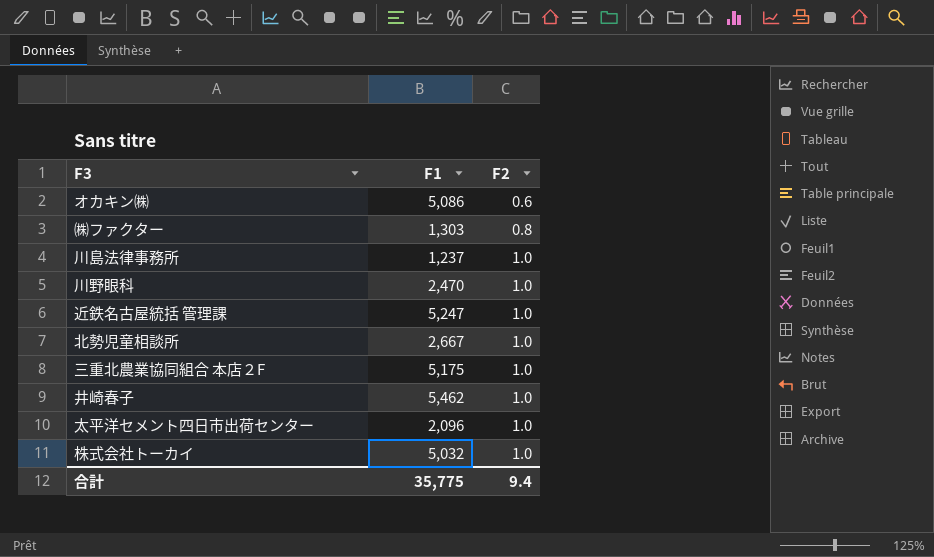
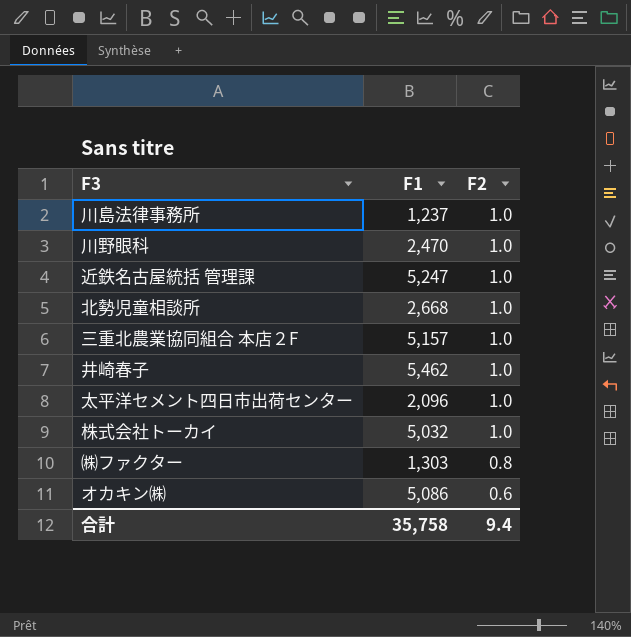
row order: F2 ascending -> F2 descending
北勢児童相談所 | F1: 2,667 -> 2,668
三重北農業協同組合 本店２F | F1: 5,175 -> 5,157
合計 | F1: 35,775 -> 35,758

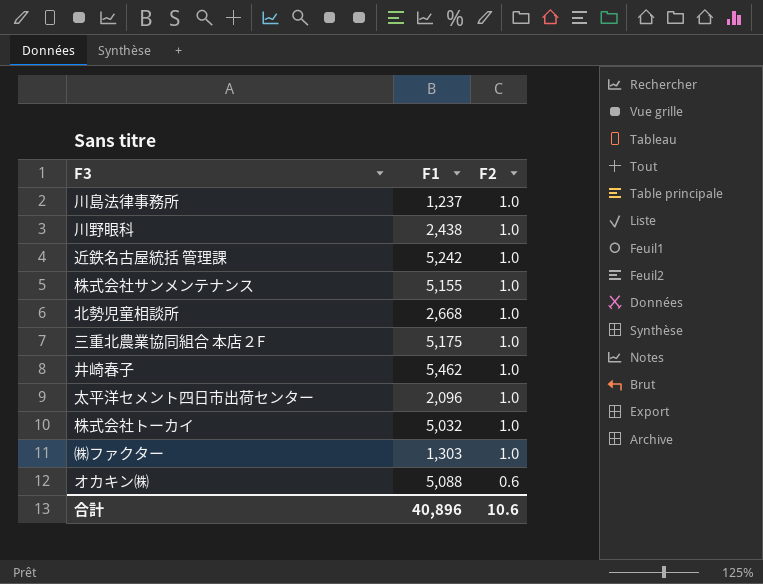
川野眼科 | F1: 2,470 -> 2,438
近鉄名古屋統括 管理課 | F1: 5,247 -> 5,242
row 株式会社サンメンテナンス: none -> 5,155 | 1.0
三重北農業協同組合 本店２F | F1: 5,157 -> 5,175
㈱ファクター | F2: 0.8 -> 1.0
オカキン㈱ | F1: 5,086 -> 5,088
合計 | F1: 35,758 -> 40,896
合計 | F2: 9.4 -> 10.6

